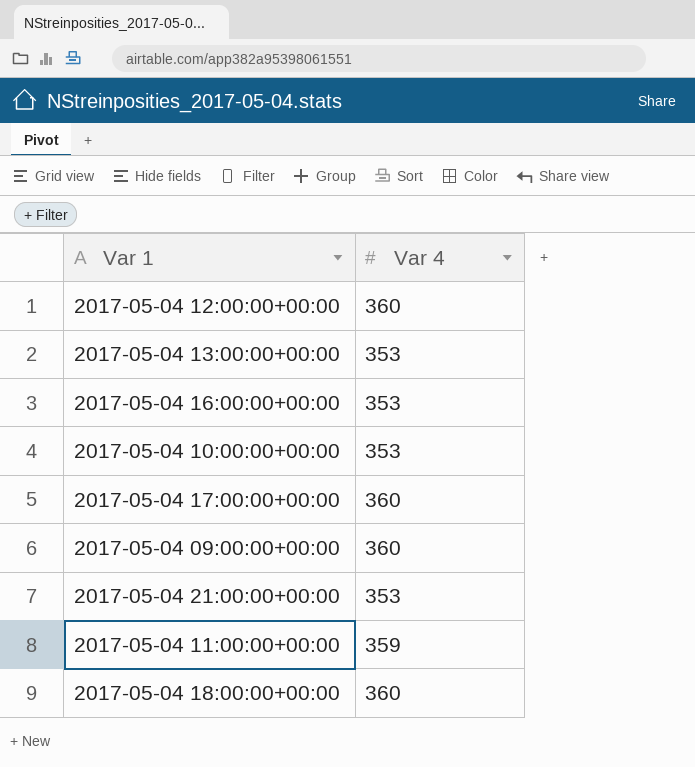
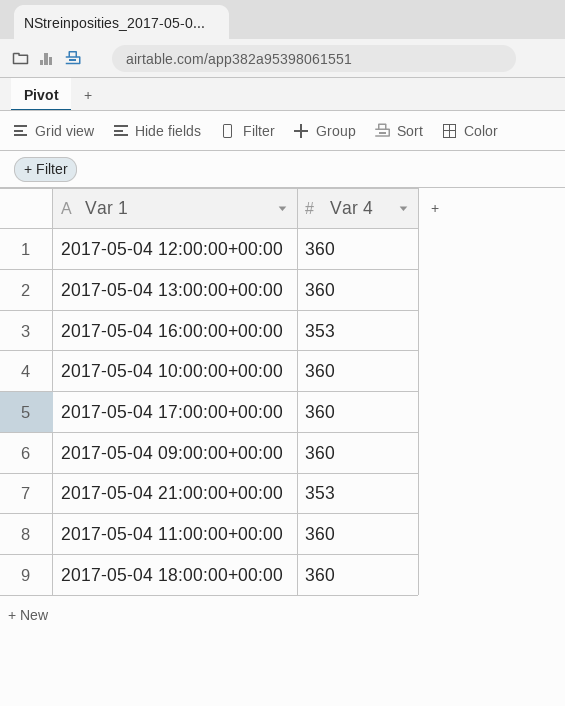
2017-05-04 13:00:00+00:00 | Var 4: 353 -> 360
2017-05-04 10:00:00+00:00 | Var 4: 353 -> 360
2017-05-04 11:00:00+00:00 | Var 4: 359 -> 360

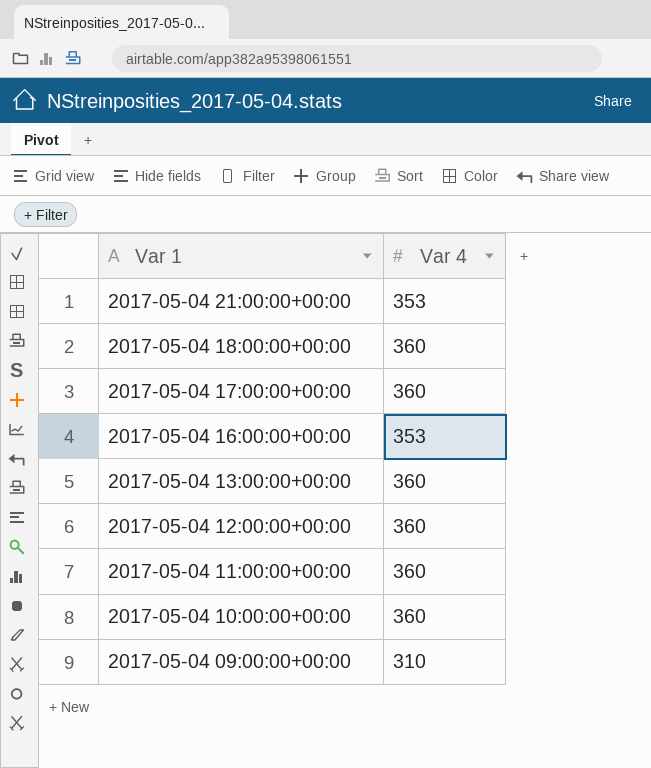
row order: none -> Var 1 descending
2017-05-04 09:00:00+00:00 | Var 4: 360 -> 310

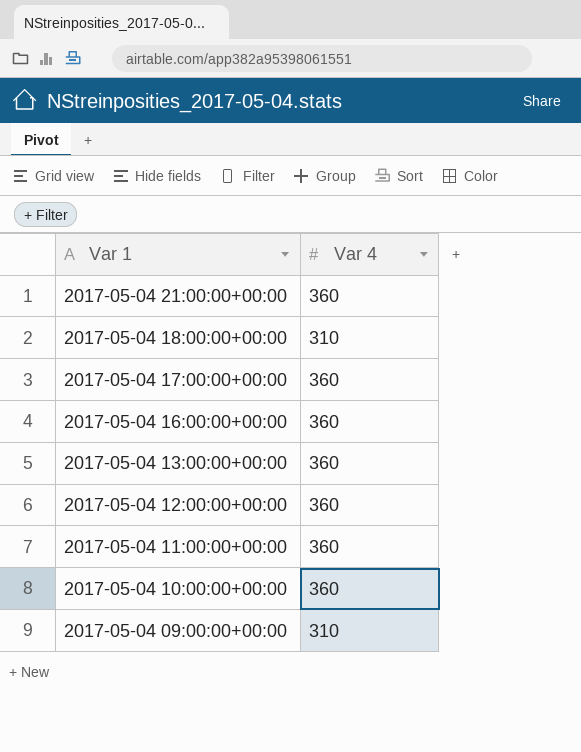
2017-05-04 21:00:00+00:00 | Var 4: 353 -> 360
2017-05-04 18:00:00+00:00 | Var 4: 360 -> 310
2017-05-04 16:00:00+00:00 | Var 4: 353 -> 360

